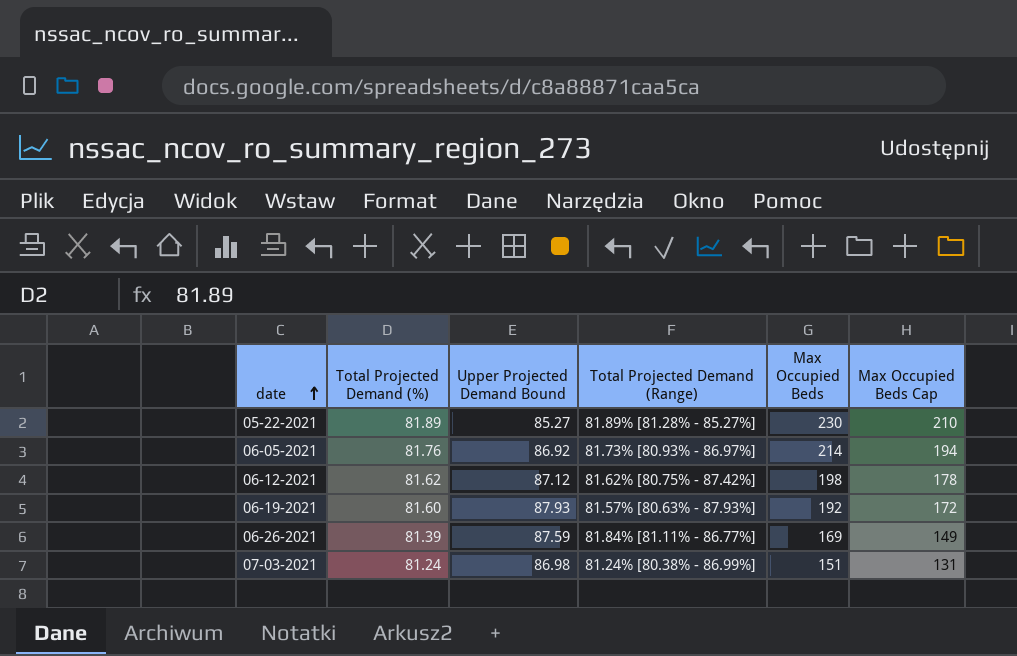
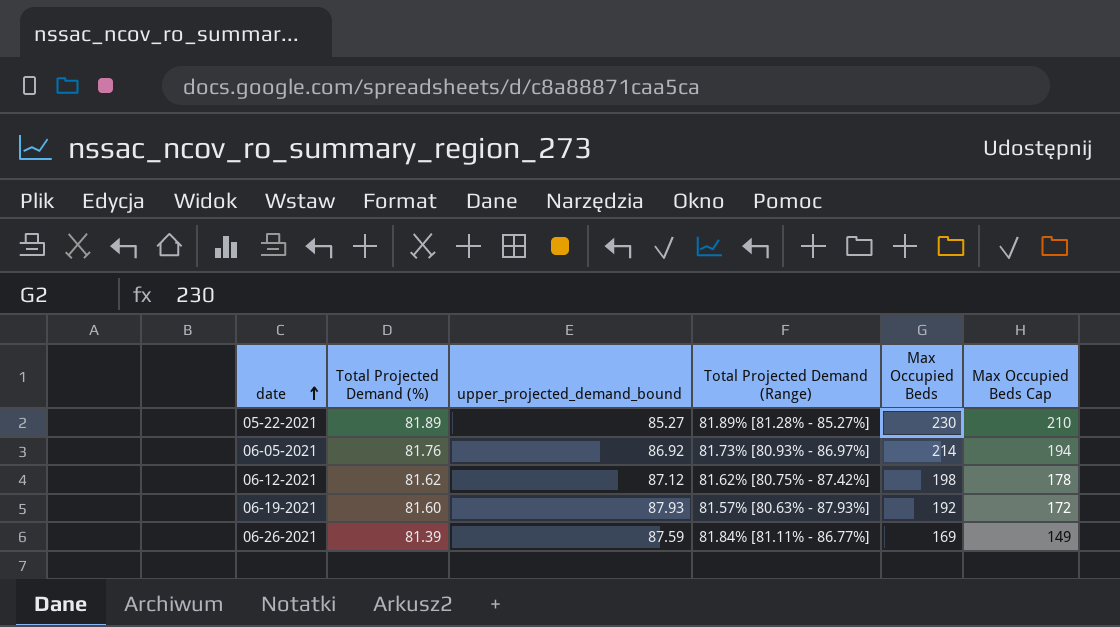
column name: Upper Projected Demand Bound -> upper_projected_demand_bound
row 07-03-2021: 81.24 | 86.98 | 81.24% [80.38% - 86.99%] | 151 | 131 -> none

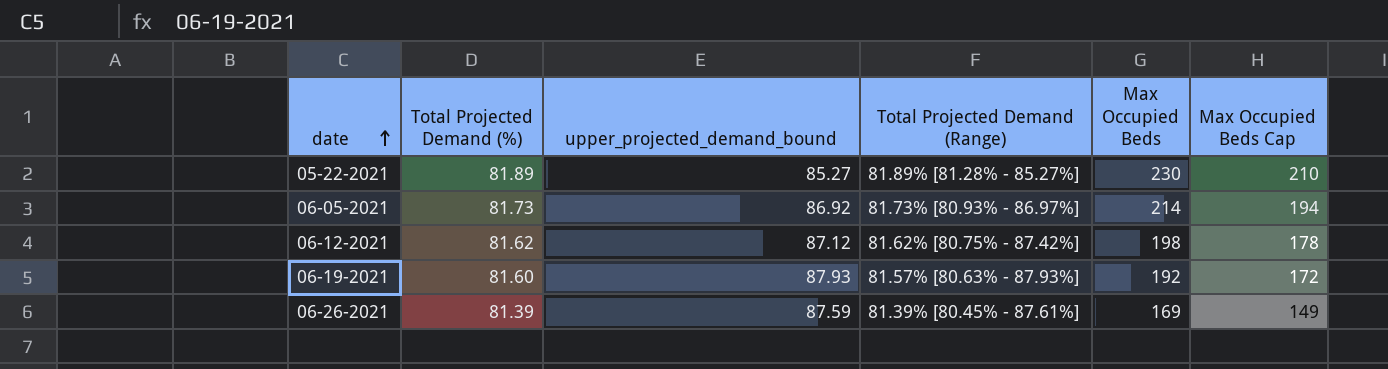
06-05-2021 | Total Projected Demand (%): 81.76 -> 81.73
06-26-2021 | Total Projected Demand (Range): 81.84% [81.11% - 86.77%] -> 81.39% [80.45% - 87.61%]

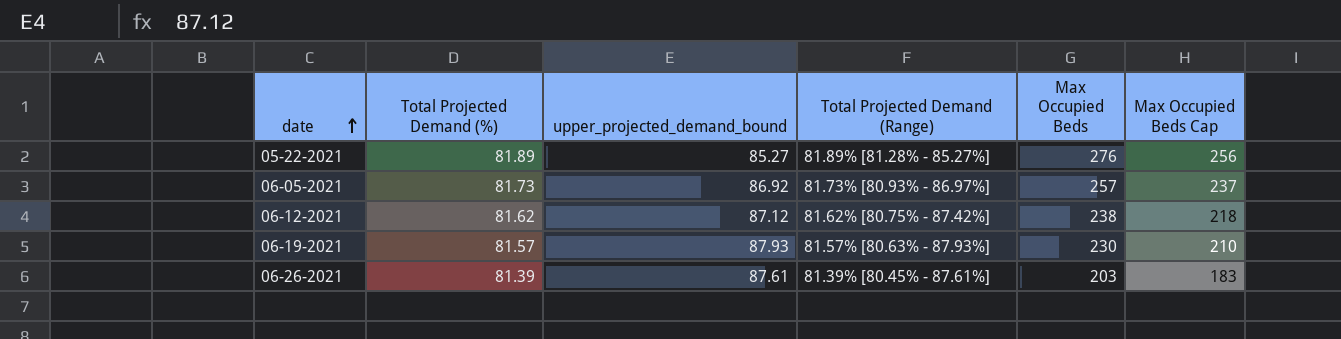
05-22-2021 | Max Occupied Beds: 230 -> 276
05-22-2021 | Max Occupied Beds Cap: 210 -> 256
06-05-2021 | Max Occupied Beds: 214 -> 257
06-05-2021 | Max Occupied Beds Cap: 194 -> 237
06-12-2021 | Max Occupied Beds: 198 -> 238
06-12-2021 | Max Occupied Beds Cap: 178 -> 218
06-19-2021 | Total Projected Demand (%): 81.60 -> 81.57
06-19-2021 | Max Occupied Beds: 192 -> 230
06-19-2021 | Max Occupied Beds Cap: 172 -> 210
06-26-2021 | upper_projected_demand_bound: 87.59 -> 87.61
06-26-2021 | Max Occupied Beds: 169 -> 203
06-26-2021 | Max Occupied Beds Cap: 149 -> 183

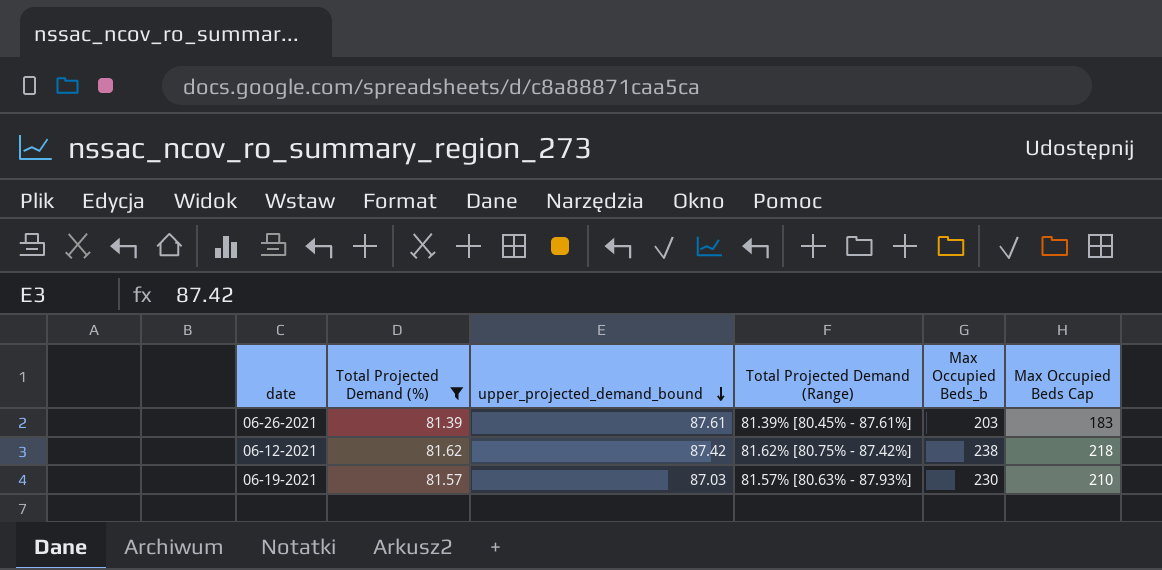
filter: none -> Total Projected Demand (%) <= 81.62
row order: date ascending -> upper_projected_demand_bound descending
column name: Max Occupied Beds -> Max Occupied Beds_b
06-12-2021 | upper_projected_demand_bound: 87.12 -> 87.42
06-19-2021 | upper_projected_demand_bound: 87.93 -> 87.03

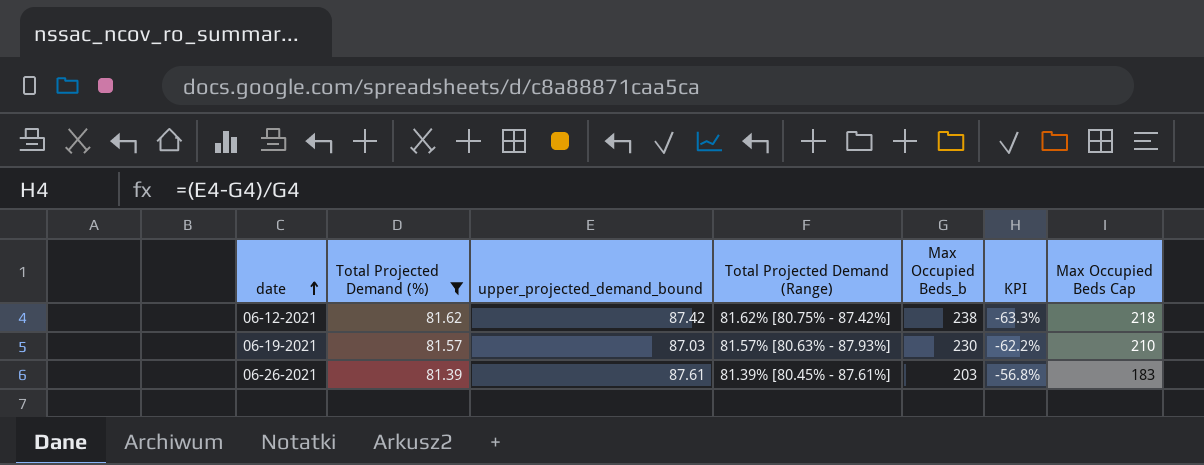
row order: upper_projected_demand_bound descending -> date ascending
column KPI | formula: none -> ([upper_projected_demand_bound] - [Max Occupied Beds_b]) / [Max Occupied Beds_b]

